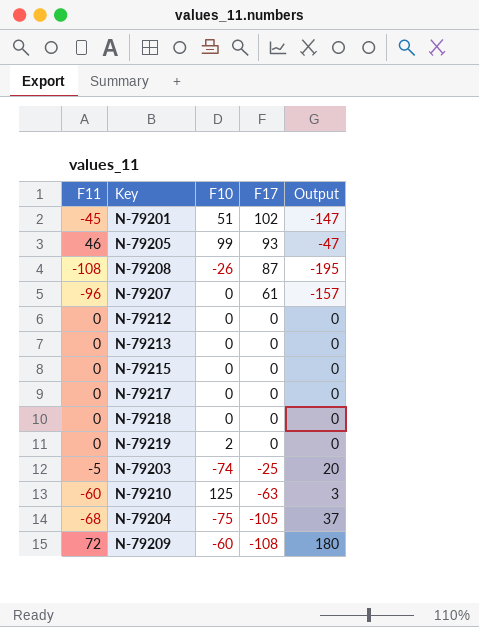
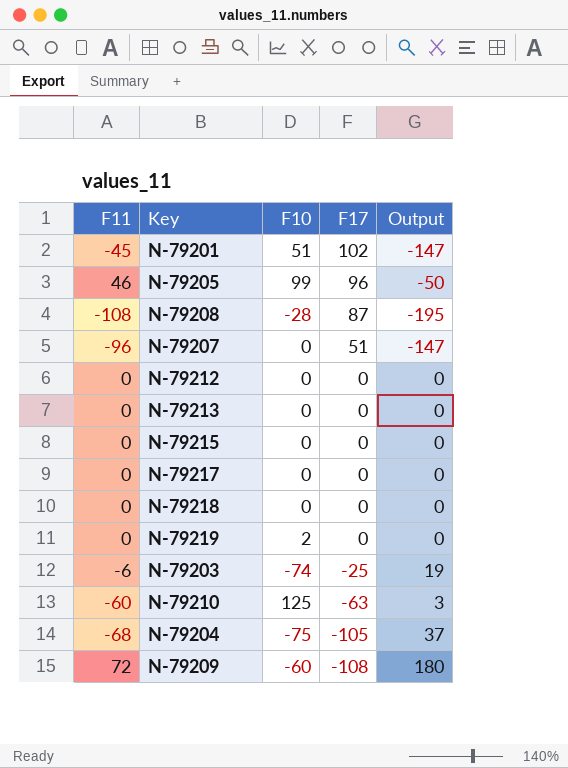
N-79205 | F17: 93 -> 96
N-79205 | Output: -47 -> -50
N-79208 | F10: -26 -> -28
N-79207 | F17: 61 -> 51
N-79207 | Output: -157 -> -147
N-79203 | F11: -5 -> -6
N-79203 | Output: 20 -> 19

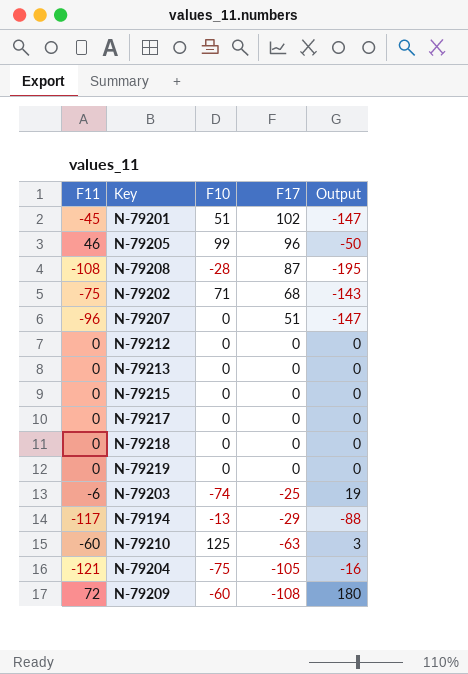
row N-79202: none -> -75 | 71 | 68 | -143
N-79219 | F10: 2 -> 0
row N-79194: none -> -117 | -13 | -29 | -88
N-79204 | F11: -68 -> -121
N-79204 | Output: 37 -> -16

